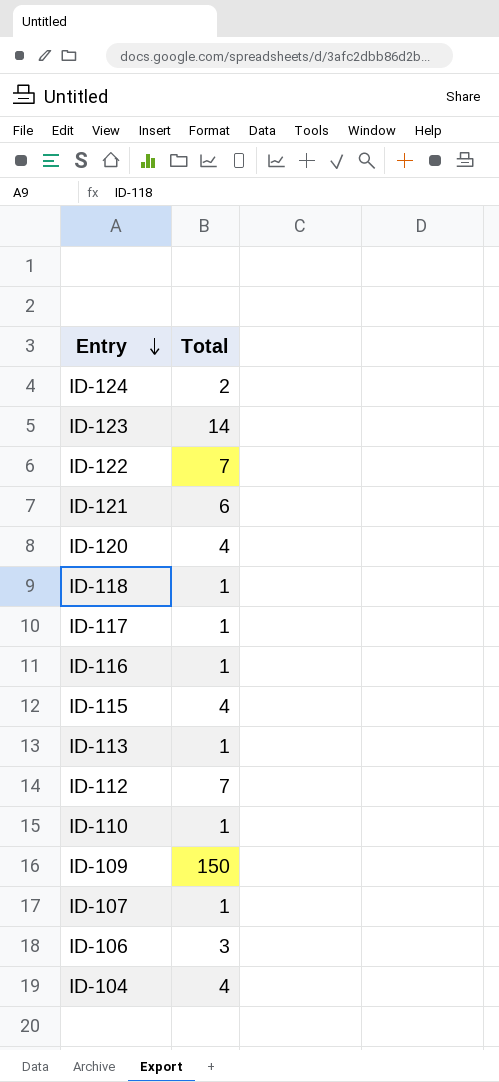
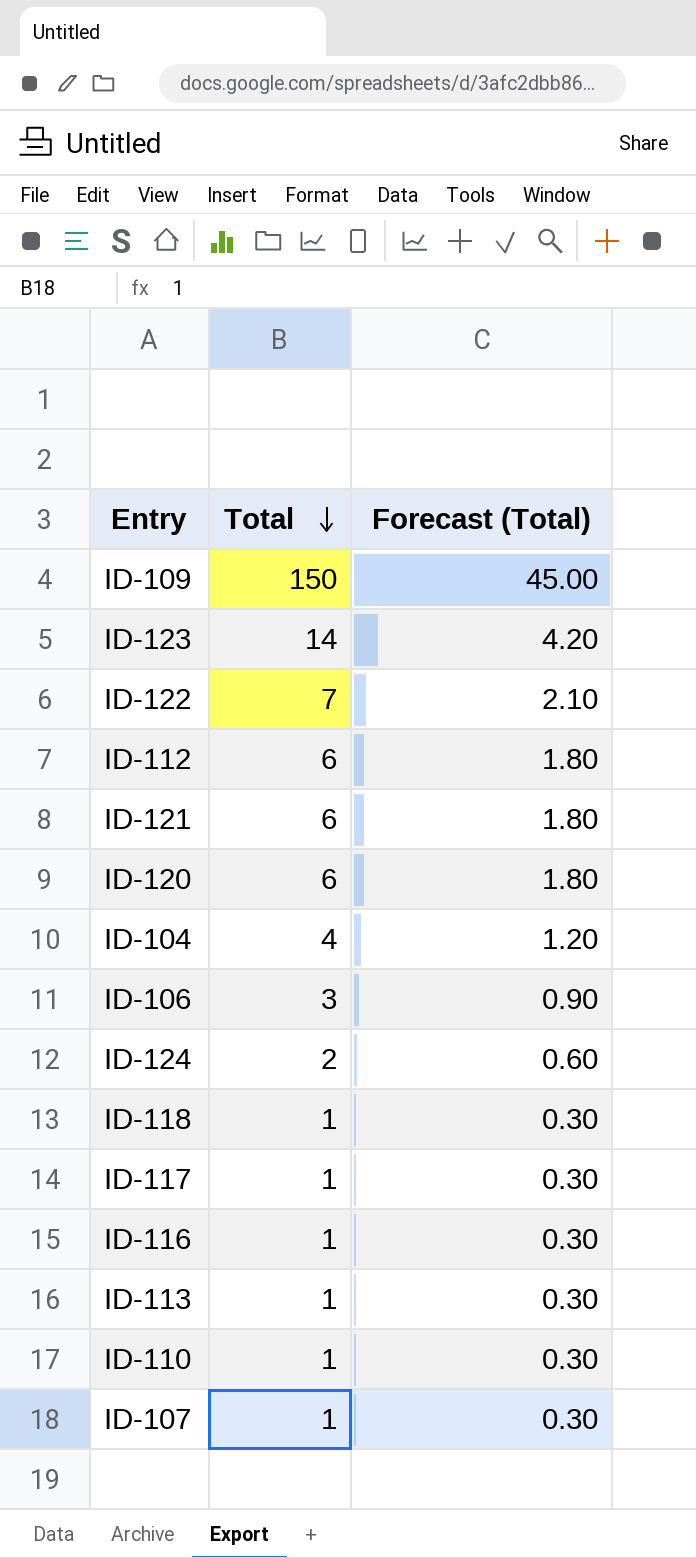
row order: Entry descending -> Total descending
column Forecast (Total) | formula: none -> [Total] * 0.3
row ID-115: 4 -> none
ID-112 | Total: 7 -> 6
ID-120 | Total: 4 -> 6

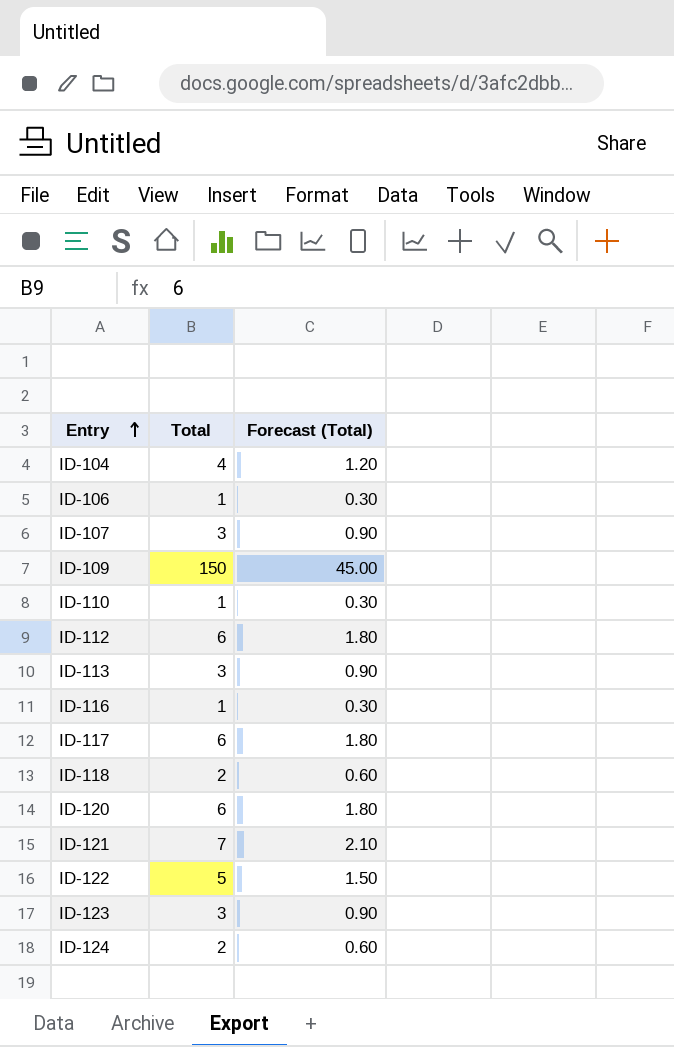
row order: Total descending -> Entry ascending
ID-106 | Total: 3 -> 1
ID-106 | Forecast (Total): 0.90 -> 0.30
ID-107 | Total: 1 -> 3
ID-107 | Forecast (Total): 0.30 -> 0.90
ID-113 | Total: 1 -> 3
ID-113 | Forecast (Total): 0.30 -> 0.90
ID-117 | Total: 1 -> 6
ID-117 | Forecast (Total): 0.30 -> 1.80
ID-118 | Total: 1 -> 2
ID-118 | Forecast (Total): 0.30 -> 0.60
ID-121 | Total: 6 -> 7
ID-121 | Forecast (Total): 1.80 -> 2.10
ID-122 | Total: 7 -> 5
ID-122 | Forecast (Total): 2.10 -> 1.50
ID-123 | Total: 14 -> 3
ID-123 | Forecast (Total): 4.20 -> 0.90

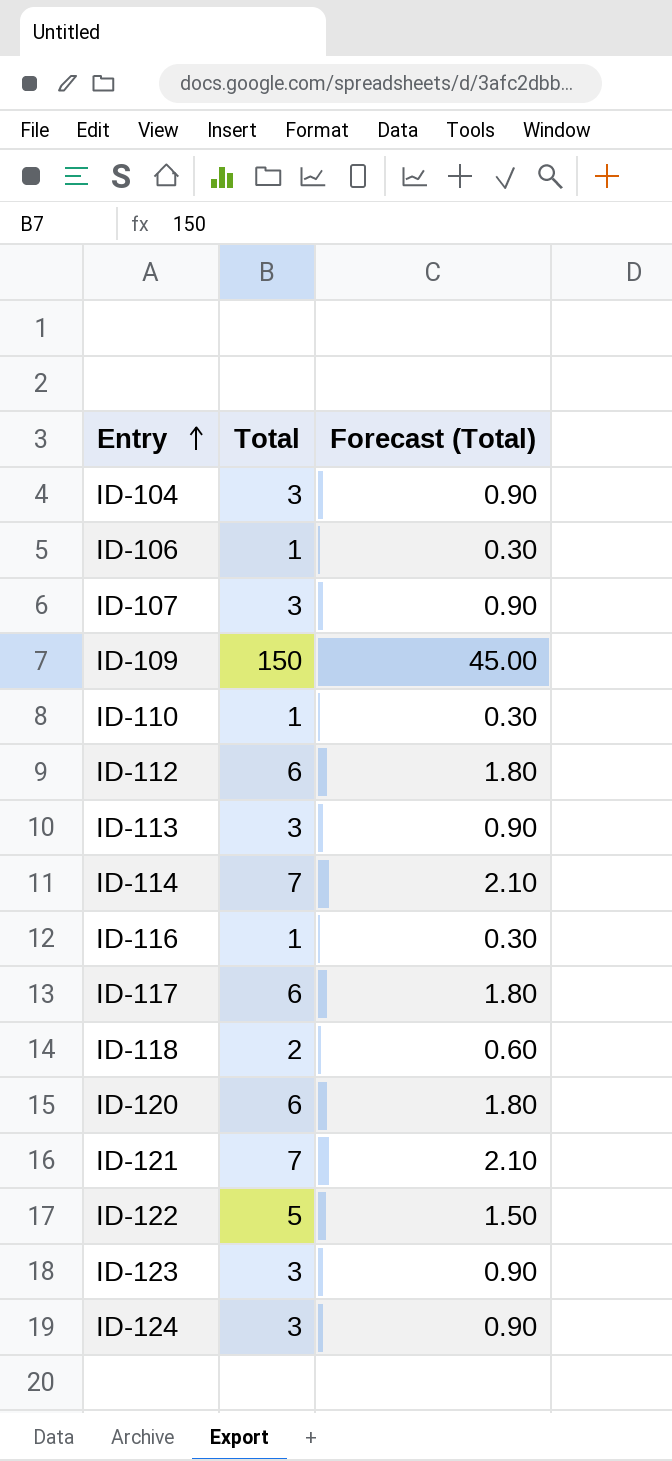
ID-104 | Total: 4 -> 3
ID-104 | Forecast (Total): 1.20 -> 0.90
row ID-114: none -> 7 | 2.10
ID-124 | Total: 2 -> 3
ID-124 | Forecast (Total): 0.60 -> 0.90

